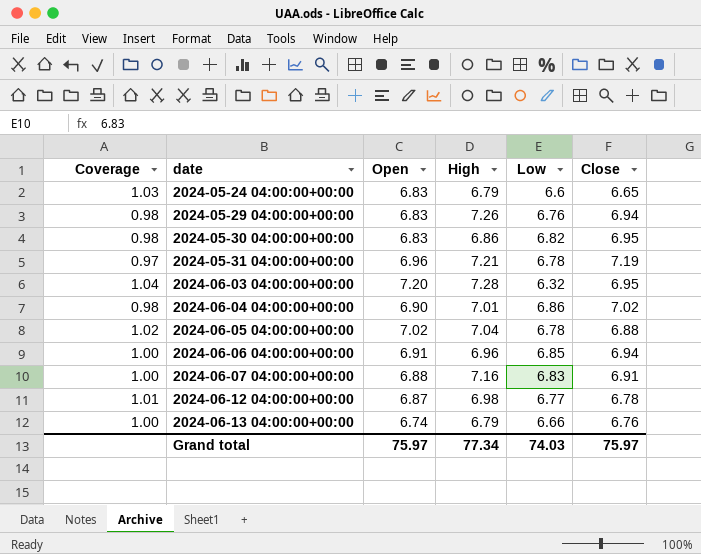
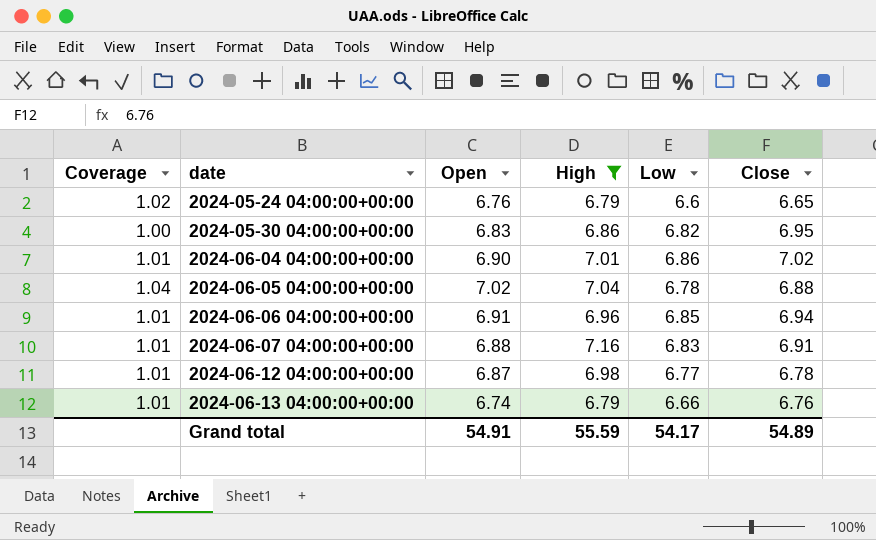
filter: none -> High <= 7.16
column Coverage | formula: [Open] / [Close] -> [Open] / [Low]
2024-05-24 04:00:00+00:00 | Open: 6.83 -> 6.76
Grand total | Open: 75.97 -> 54.91
Grand total | High: 77.34 -> 55.59
Grand total | Low: 74.03 -> 54.17
Grand total | Close: 75.97 -> 54.89

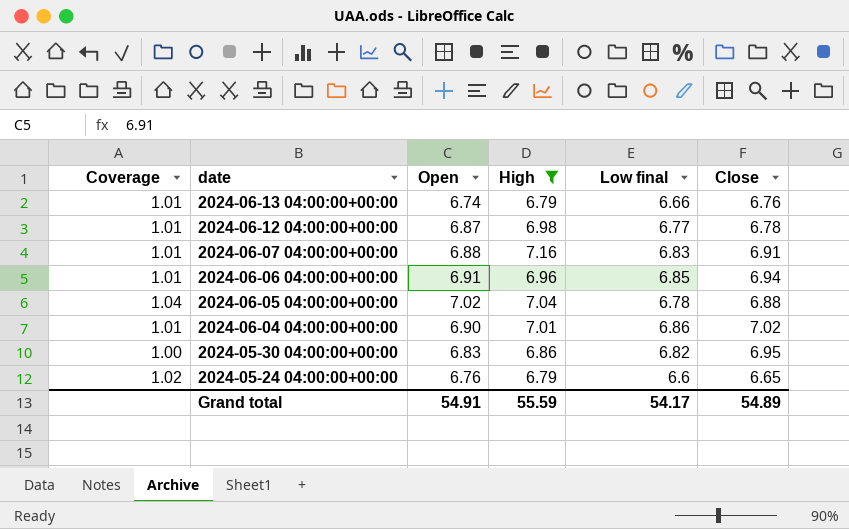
row order: date ascending -> date descending
column name: Low -> Low final

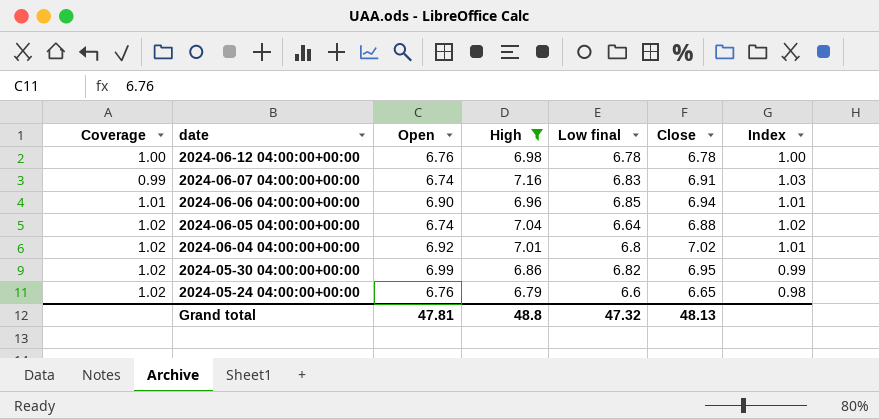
column Index | formula: none -> [Close] / [Open]
row 2024-06-13 04:00:00+00:00: 1.01 | 6.74 | 6.79 | 6.66 | 6.76 -> none
2024-06-12 04:00:00+00:00 | Coverage: 1.01 -> 1.00
2024-06-12 04:00:00+00:00 | Open: 6.87 -> 6.76
2024-06-12 04:00:00+00:00 | Low final: 6.77 -> 6.78
2024-06-07 04:00:00+00:00 | Coverage: 1.01 -> 0.99
2024-06-07 04:00:00+00:00 | Open: 6.88 -> 6.74
2024-06-06 04:00:00+00:00 | Open: 6.91 -> 6.90
2024-06-05 04:00:00+00:00 | Coverage: 1.04 -> 1.02
2024-06-05 04:00:00+00:00 | Open: 7.02 -> 6.74
2024-06-05 04:00:00+00:00 | Low final: 6.78 -> 6.64
2024-06-04 04:00:00+00:00 | Coverage: 1.01 -> 1.02
2024-06-04 04:00:00+00:00 | Open: 6.90 -> 6.92
2024-06-04 04:00:00+00:00 | Low final: 6.86 -> 6.8
2024-05-30 04:00:00+00:00 | Coverage: 1.00 -> 1.02
2024-05-30 04:00:00+00:00 | Open: 6.83 -> 6.99
Grand total | Open: 54.91 -> 47.81
Grand total | High: 55.59 -> 48.8
Grand total | Low final: 54.17 -> 47.32
Grand total | Close: 54.89 -> 48.13

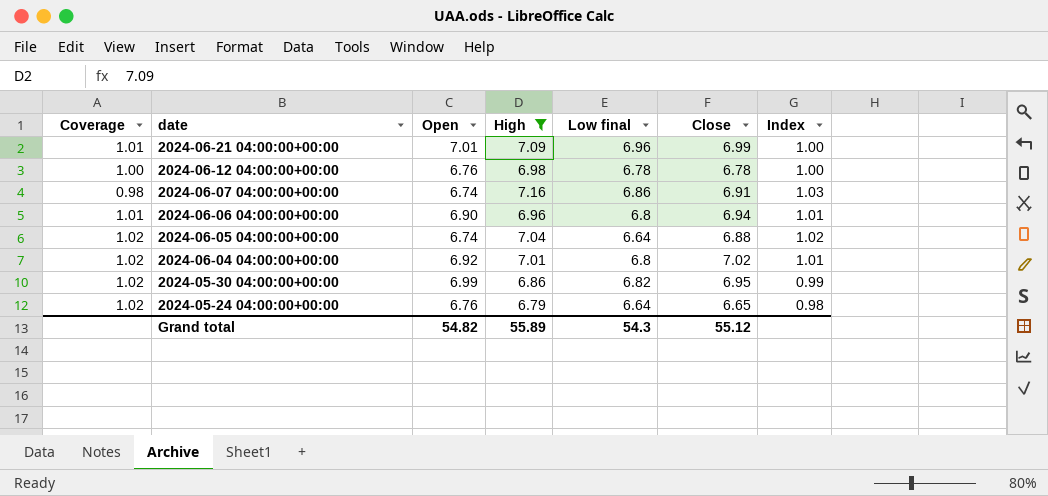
row 2024-06-21 04:00:00+00:00: none -> 1.01 | 7.01 | 7.09 | 6.96 | 6.99 | 1.00
2024-06-07 04:00:00+00:00 | Coverage: 0.99 -> 0.98
2024-06-07 04:00:00+00:00 | Low final: 6.83 -> 6.86
2024-06-06 04:00:00+00:00 | Low final: 6.85 -> 6.8
2024-05-24 04:00:00+00:00 | Low final: 6.6 -> 6.64
Grand total | Open: 47.81 -> 54.82
Grand total | High: 48.8 -> 55.89
Grand total | Low final: 47.32 -> 54.3
Grand total | Close: 48.13 -> 55.12

